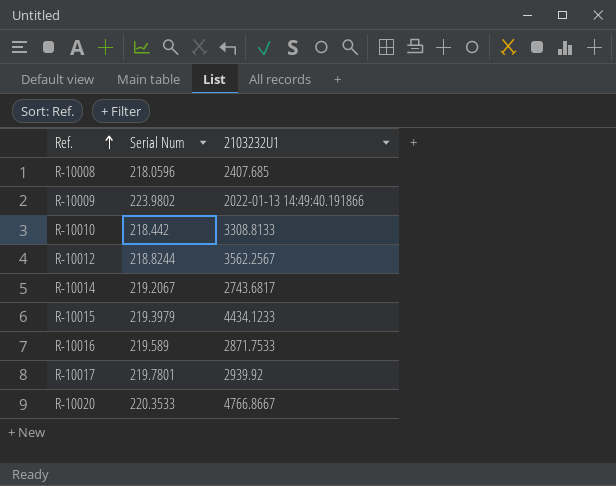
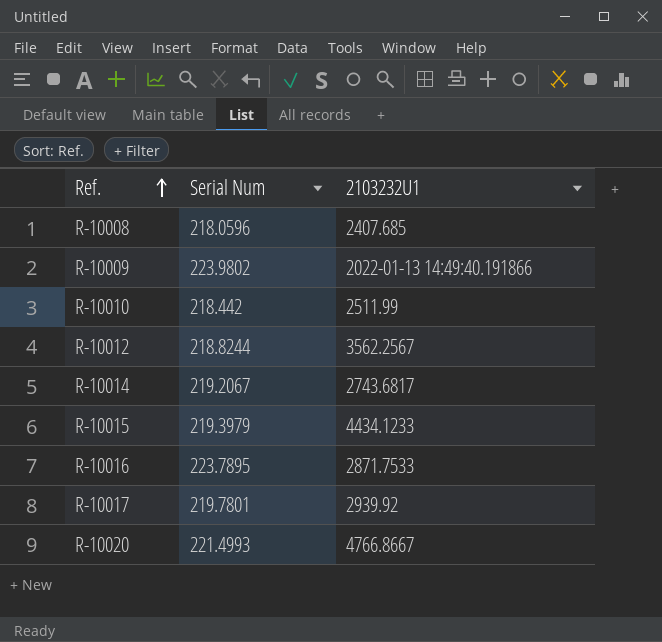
R-10010 | 2103232U1: 3308.8133 -> 2511.99
R-10016 | Serial Num: 219.589 -> 223.7895
R-10020 | Serial Num: 220.3533 -> 221.4993

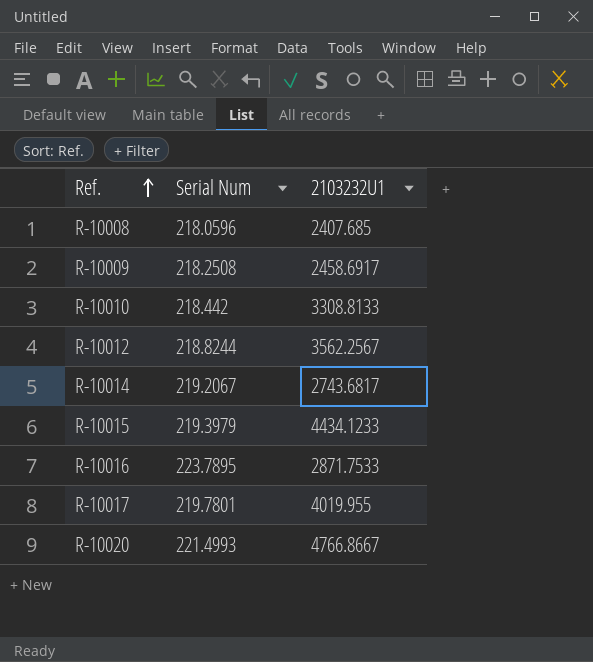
R-10009 | Serial Num: 223.9802 -> 218.2508
R-10009 | 2103232U1: 2022-01-13 14:49:40.191866 -> 2458.6917
R-10010 | 2103232U1: 2511.99 -> 3308.8133
R-10017 | 2103232U1: 2939.92 -> 4019.955

